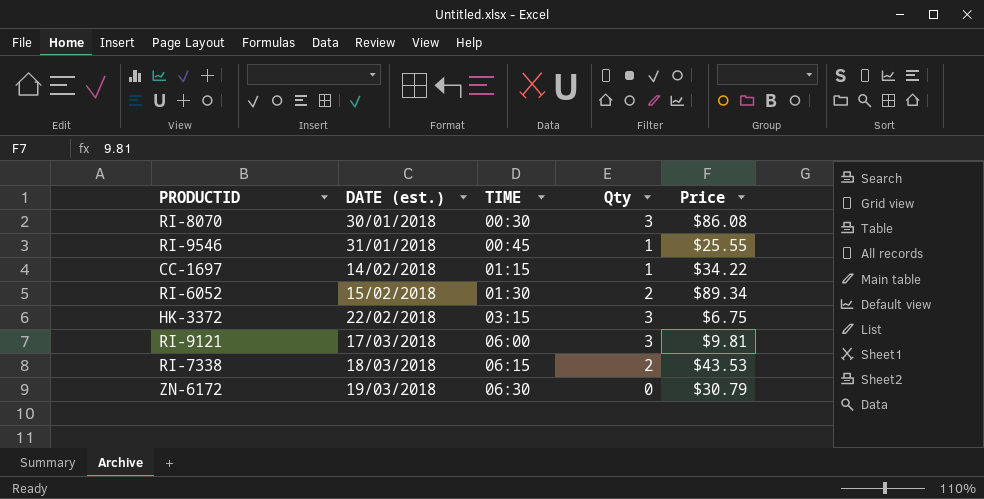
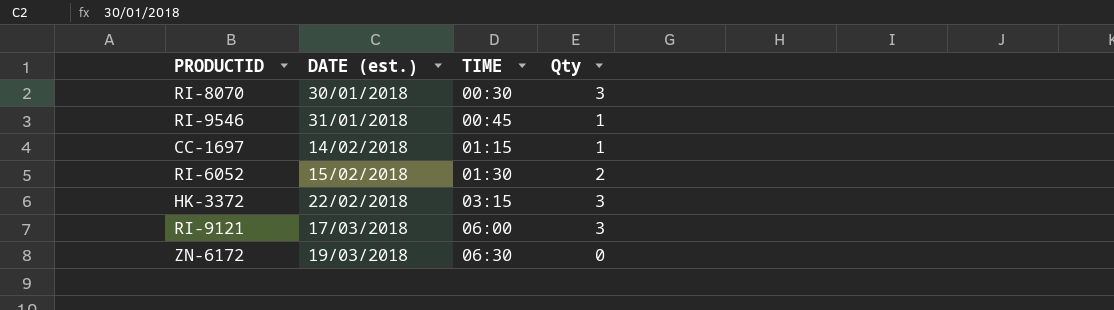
column Price | position: 5 -> none
row RI-7338: 18/03/2018 | 06:15 | 2 | $43.53 -> none

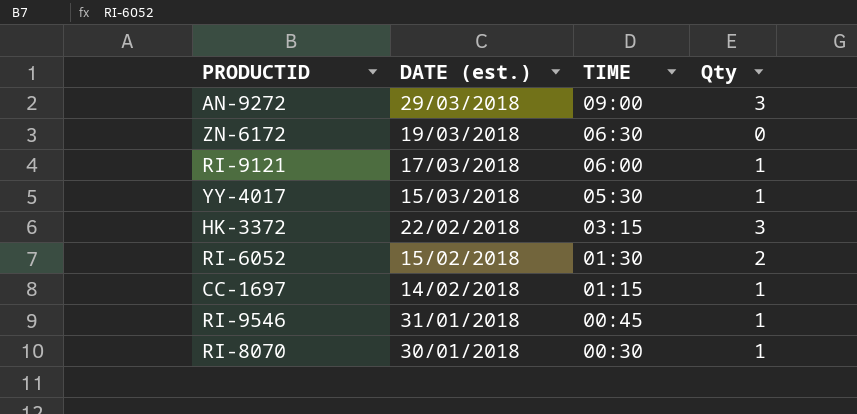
row order: DATE (est.) ascending -> DATE (est.) descending
row AN-9272: none -> 29/03/2018 | 09:00 | 3
RI-9121 | Qty: 3 -> 1
row YY-4017: none -> 15/03/2018 | 05:30 | 1
RI-8070 | Qty: 3 -> 1

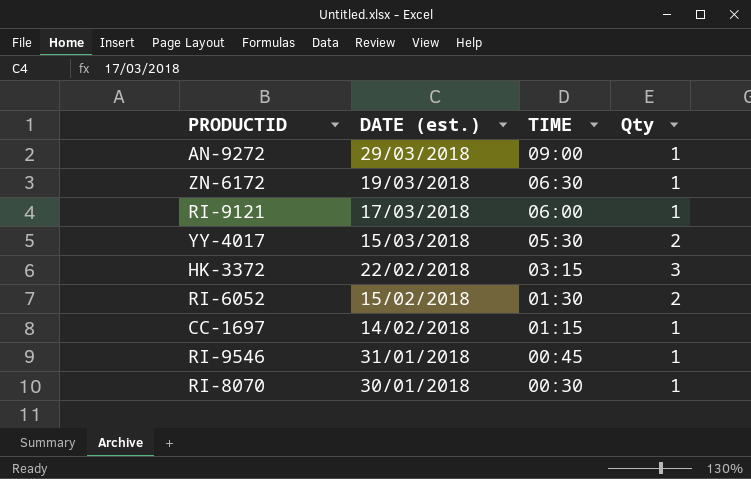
AN-9272 | Qty: 3 -> 1
ZN-6172 | Qty: 0 -> 1
YY-4017 | Qty: 1 -> 2

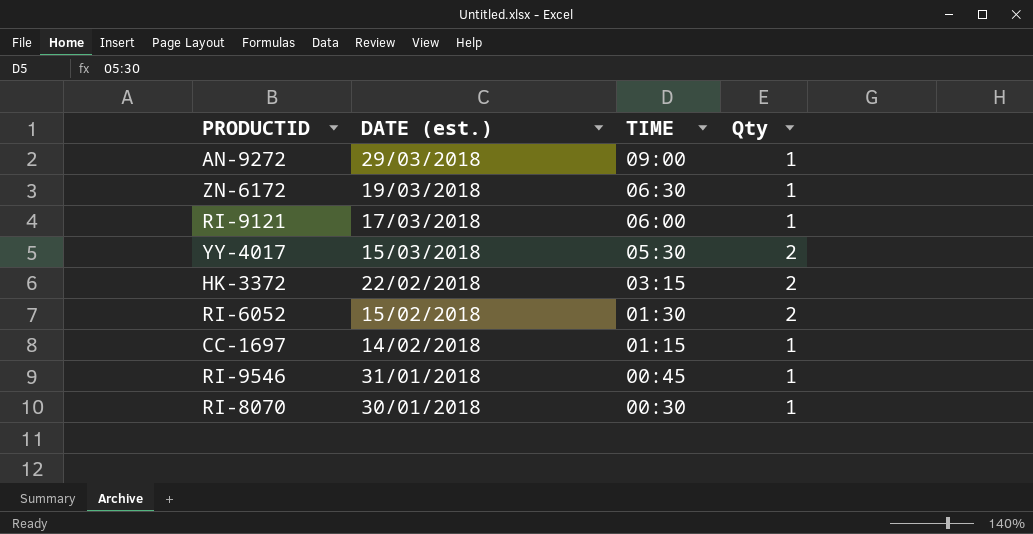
HK-3372 | Qty: 3 -> 2

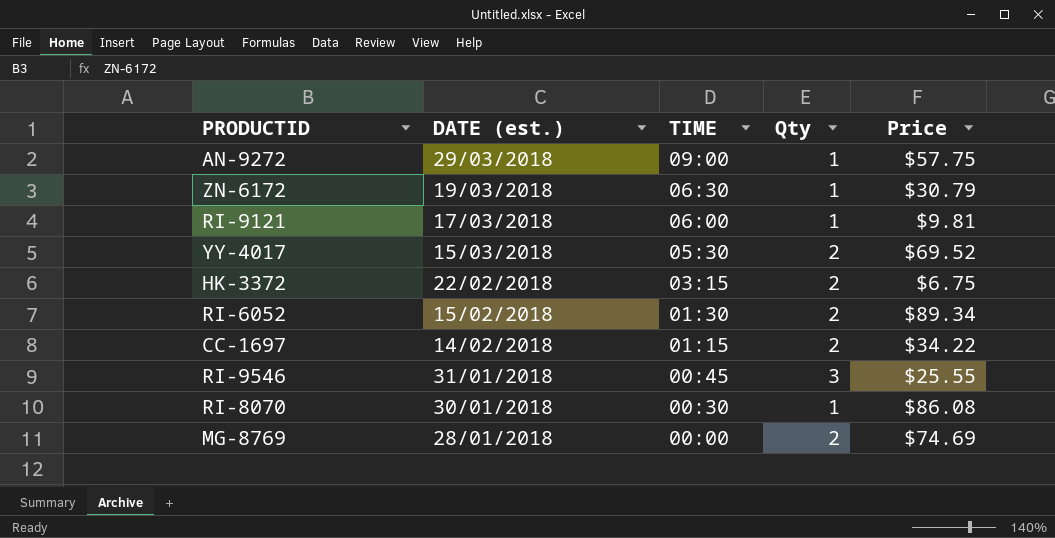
column Price | position: none -> 5
CC-1697 | Qty: 1 -> 2
RI-9546 | Qty: 1 -> 3
row MG-8769: none -> 28/01/2018 | 00:00 | 2 | $74.69

